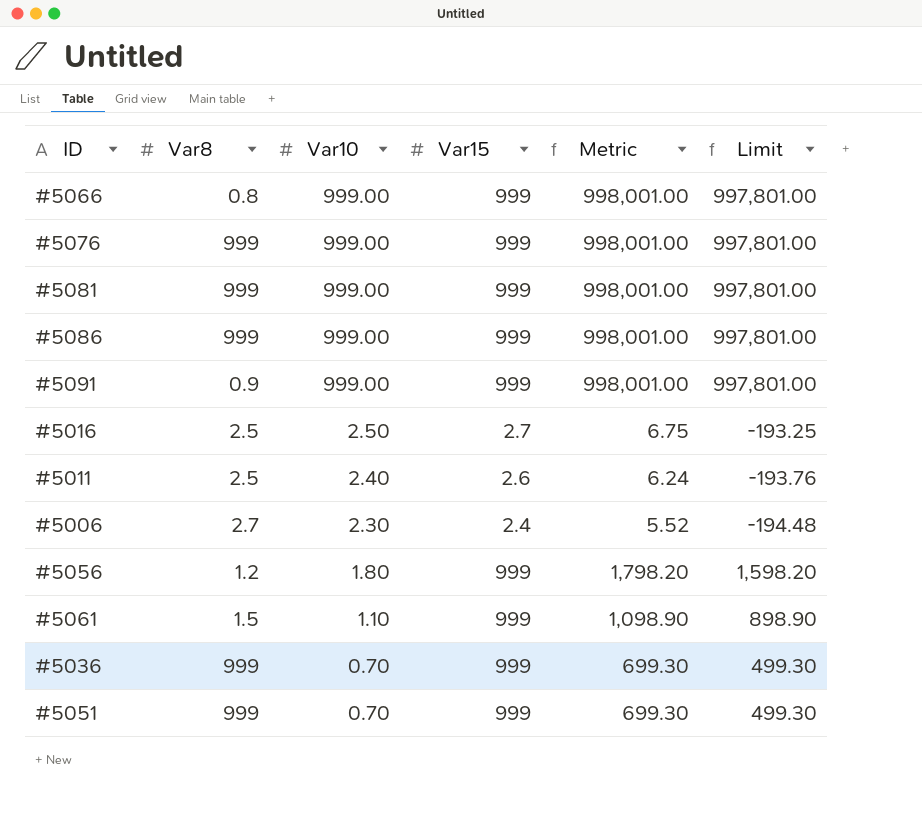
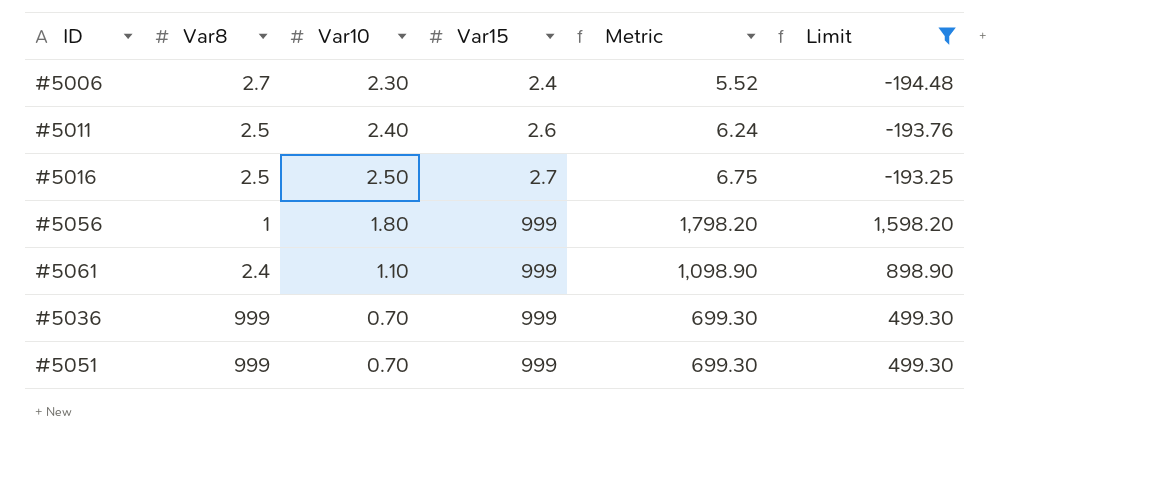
filter: none -> Limit != 997,801.00
row order: Var10 descending -> Var15 ascending
#5056 | Var8: 1.2 -> 1
#5061 | Var8: 1.5 -> 2.4

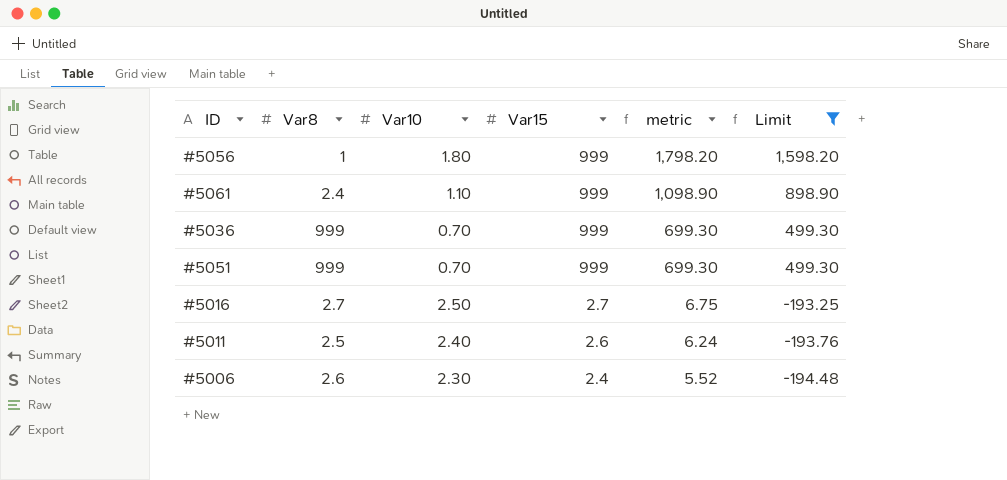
row order: Var15 ascending -> Var15 descending
column name: Metric -> metric
#5016 | Var8: 2.5 -> 2.7
#5006 | Var8: 2.7 -> 2.6

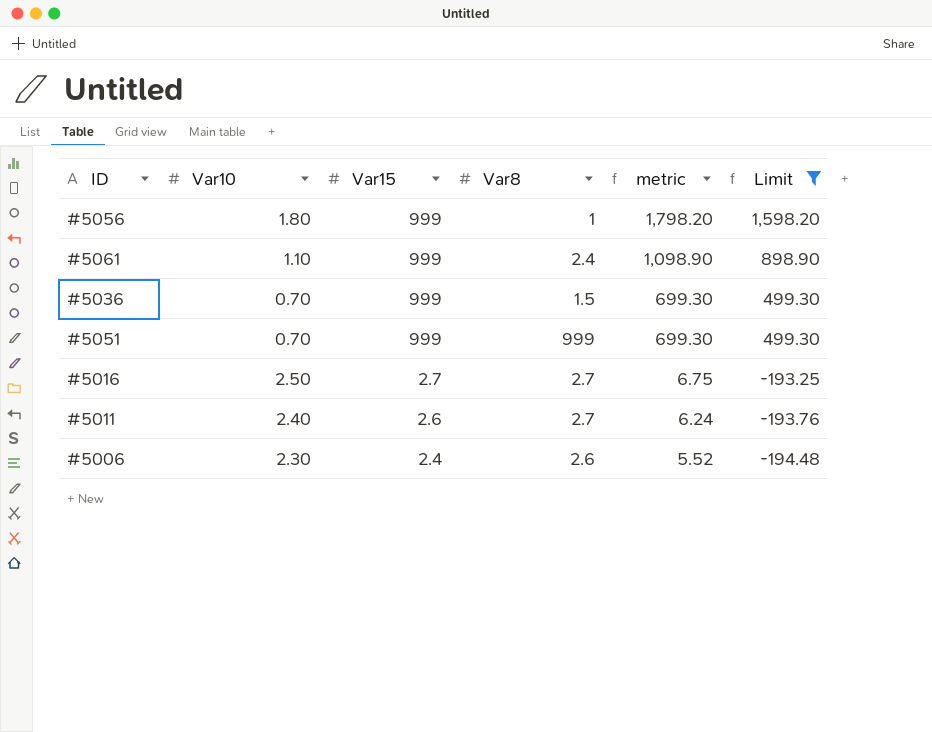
column Var8 | position: 2 -> 4
#5036 | Var8: 999 -> 1.5
#5011 | Var8: 2.5 -> 2.7

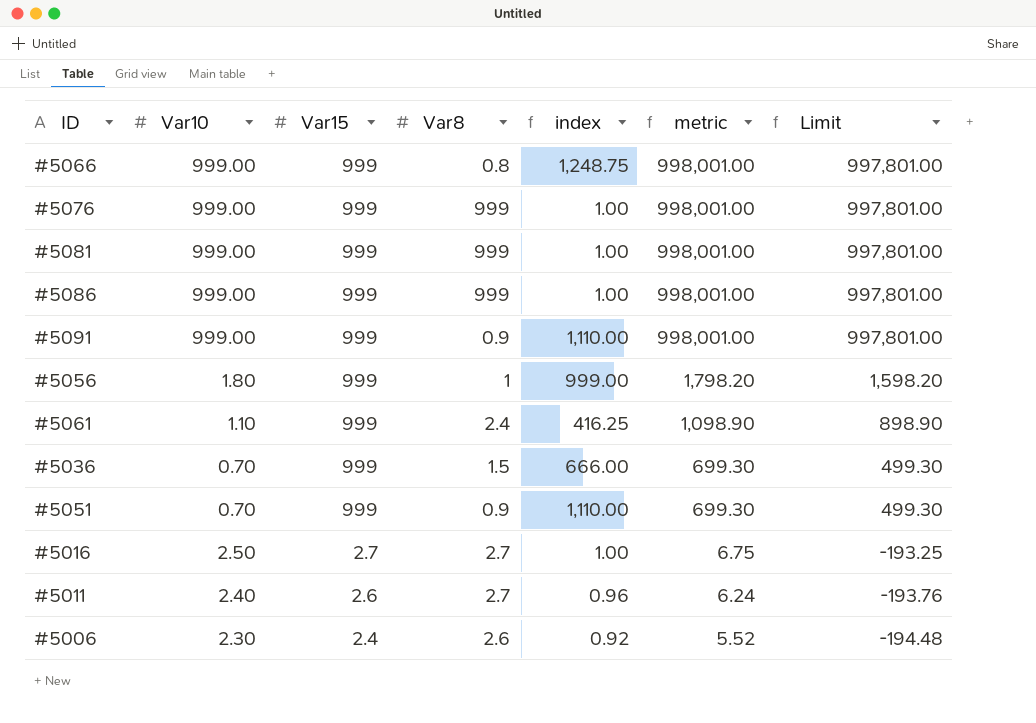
filter: Limit != 997,801.00 -> none
column index | formula: none -> [Var15] / [Var8]
#5051 | Var8: 999 -> 0.9

